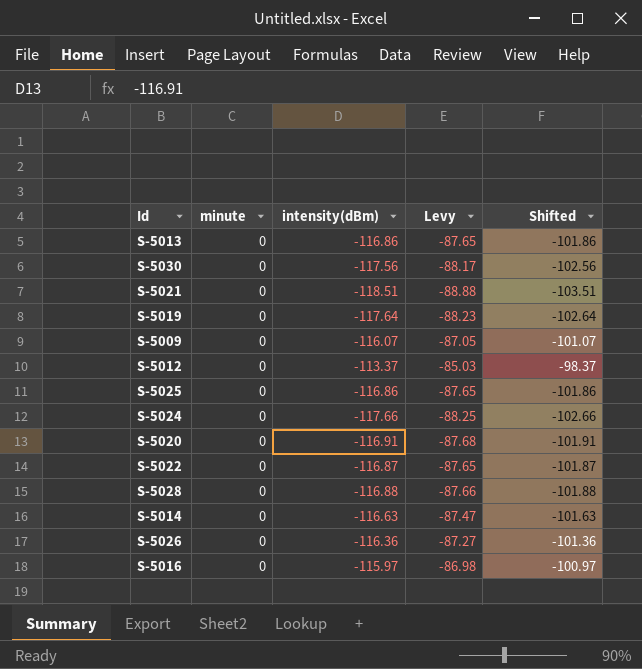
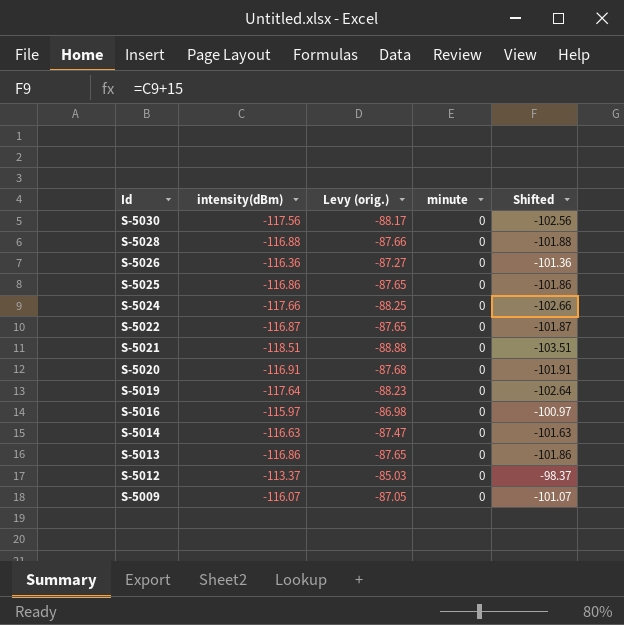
row order: none -> Id descending
column name: Levy -> Levy (orig.)
column minute | position: 2 -> 4

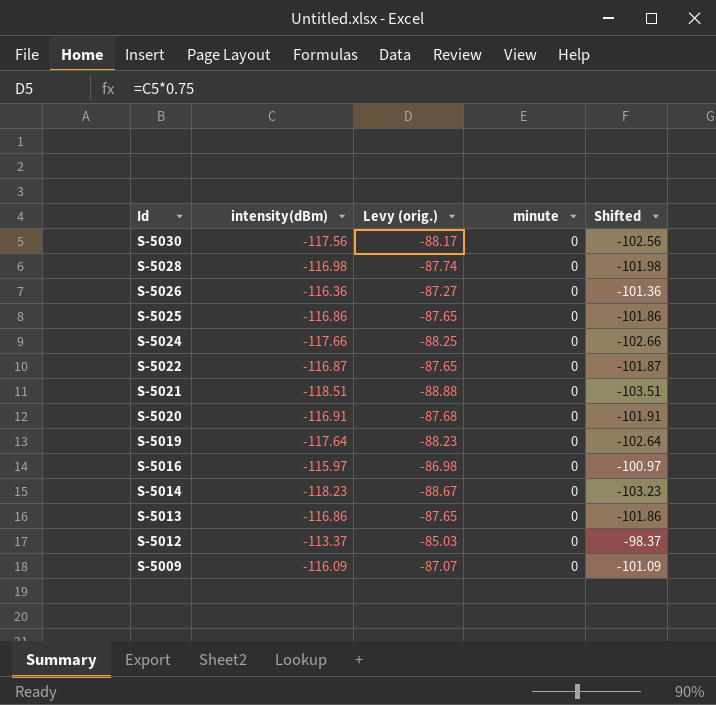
S-5028 | intensity(dBm): -116.88 -> -116.98
S-5028 | Levy (orig.): -87.66 -> -87.74
S-5028 | Shifted: -101.88 -> -101.98
S-5014 | intensity(dBm): -116.63 -> -118.23
S-5014 | Levy (orig.): -87.47 -> -88.67
S-5014 | Shifted: -101.63 -> -103.23
S-5009 | intensity(dBm): -116.07 -> -116.09
S-5009 | Levy (orig.): -87.05 -> -87.07
S-5009 | Shifted: -101.07 -> -101.09

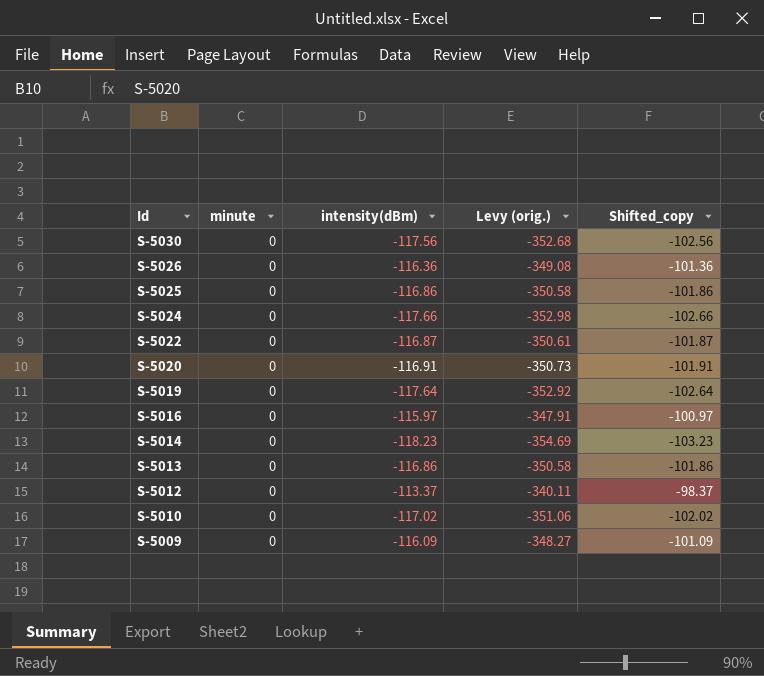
column minute | position: 4 -> 2
column Levy (orig.) | formula: [intensity(dBm)] * 0.75 -> [intensity(dBm)] * 3
column name: Shifted -> Shifted_copy
row S-5028: -116.98 | -87.74 | 0 | -101.98 -> none
row S-5021: -118.51 | -88.88 | 0 | -103.51 -> none
row S-5010: none -> 0 | -117.02 | -351.06 | -102.02

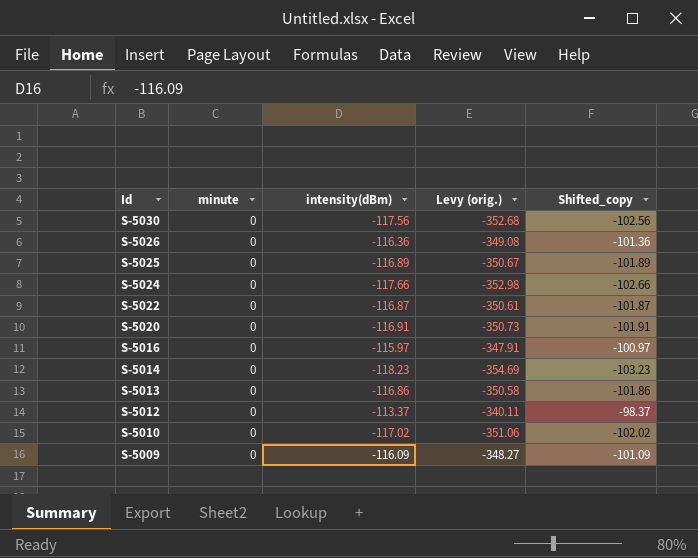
row S-5019: 0 | -117.64 | -352.92 | -102.64 -> none
S-5025 | intensity(dBm): -116.86 -> -116.89
S-5025 | Levy (orig.): -350.58 -> -350.67
S-5025 | Shifted_copy: -101.86 -> -101.89

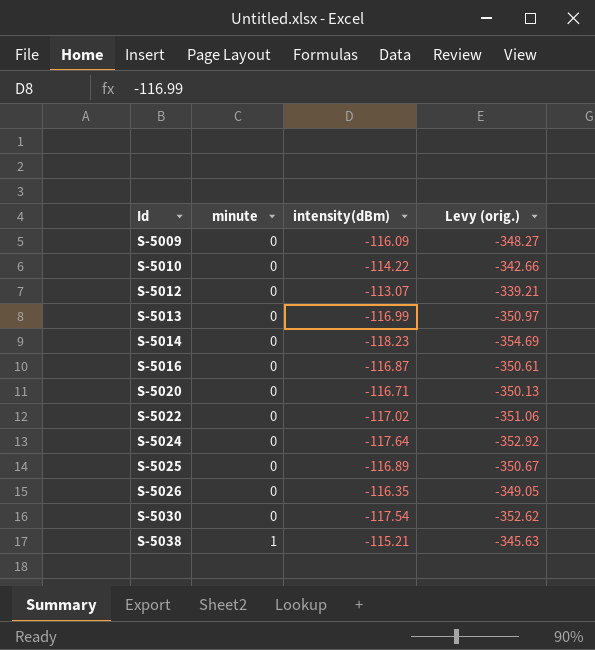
row order: Id descending -> Id ascending
column Shifted_copy | formula: [intensity(dBm)] + 15 -> none
S-5010 | intensity(dBm): -117.02 -> -114.22
S-5010 | Levy (orig.): -351.06 -> -342.66
S-5012 | intensity(dBm): -113.37 -> -113.07
S-5012 | Levy (orig.): -340.11 -> -339.21
S-5013 | intensity(dBm): -116.86 -> -116.99
S-5013 | Levy (orig.): -350.58 -> -350.97
S-5016 | intensity(dBm): -115.97 -> -116.87
S-5016 | Levy (orig.): -347.91 -> -350.61
S-5020 | intensity(dBm): -116.91 -> -116.71
S-5020 | Levy (orig.): -350.73 -> -350.13
S-5022 | intensity(dBm): -116.87 -> -117.02
S-5022 | Levy (orig.): -350.61 -> -351.06
S-5024 | intensity(dBm): -117.66 -> -117.64
S-5024 | Levy (orig.): -352.98 -> -352.92
S-5026 | intensity(dBm): -116.36 -> -116.35
S-5026 | Levy (orig.): -349.08 -> -349.05
S-5030 | intensity(dBm): -117.56 -> -117.54
S-5030 | Levy (orig.): -352.68 -> -352.62
row S-5038: none -> 1 | -115.21 | -345.63

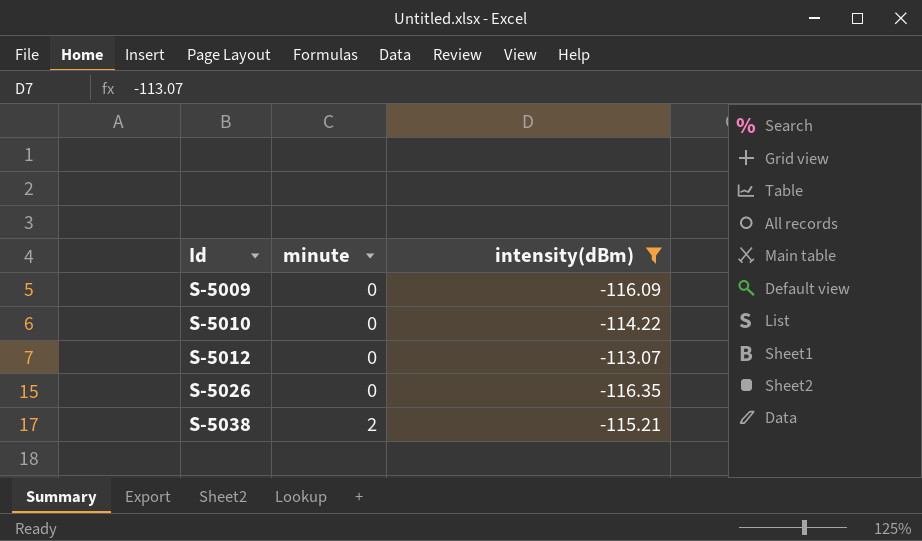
filter: none -> intensity(dBm) >= -116.35
column Levy (orig.) | formula: [intensity(dBm)] * 3 -> none
S-5038 | minute: 1 -> 2

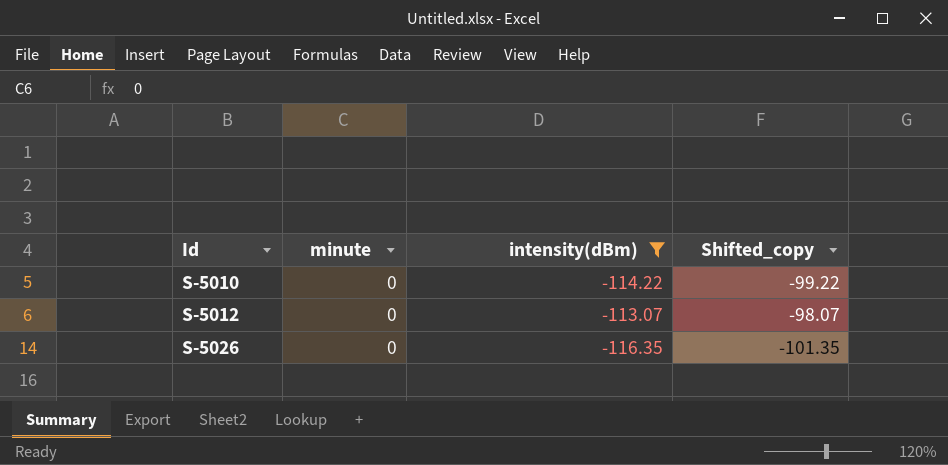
column Shifted_copy | formula: none -> [intensity(dBm)] + 15
row S-5009: 0 | -116.09 -> none
row S-5038: 2 | -115.21 -> none

